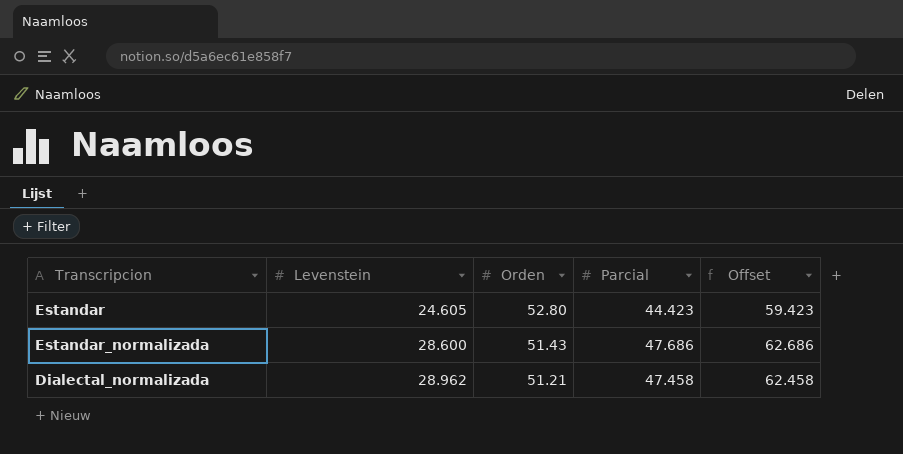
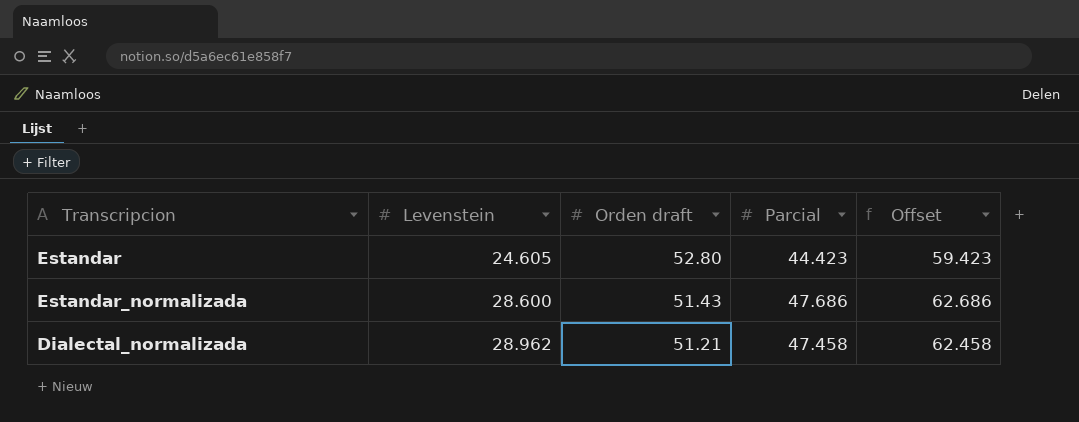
column name: Orden -> Orden draft

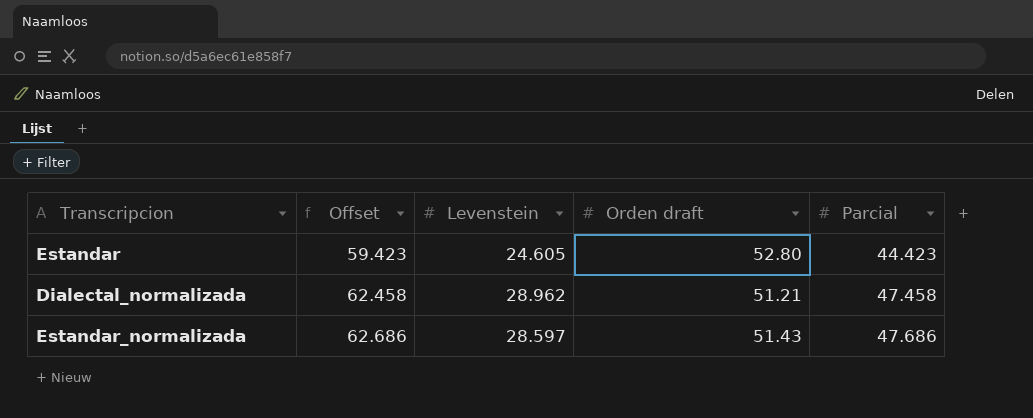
row order: Levenstein ascending -> Offset ascending
column Offset | position: 5 -> 2
Estandar_normalizada | Levenstein: 28.600 -> 28.597

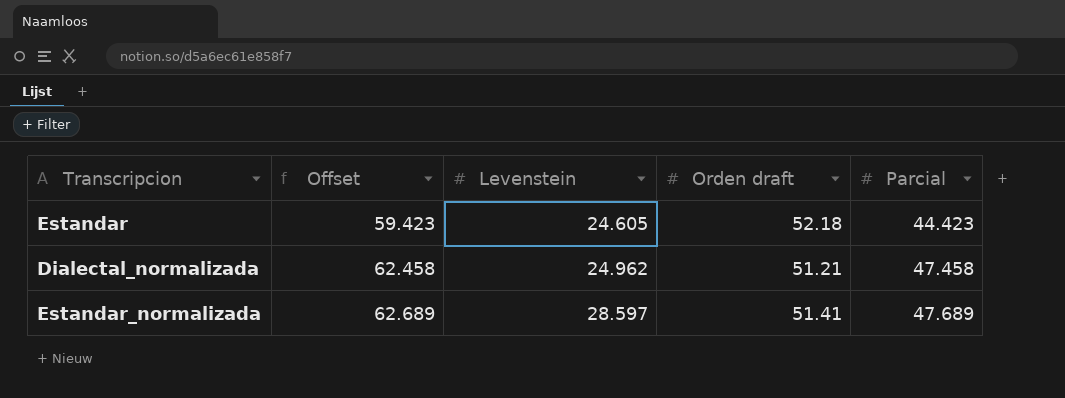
Estandar | Orden draft: 52.80 -> 52.18
Dialectal_normalizada | Levenstein: 28.962 -> 24.962
Estandar_normalizada | Offset: 62.686 -> 62.689
Estandar_normalizada | Orden draft: 51.43 -> 51.41
Estandar_normalizada | Parcial: 47.686 -> 47.689

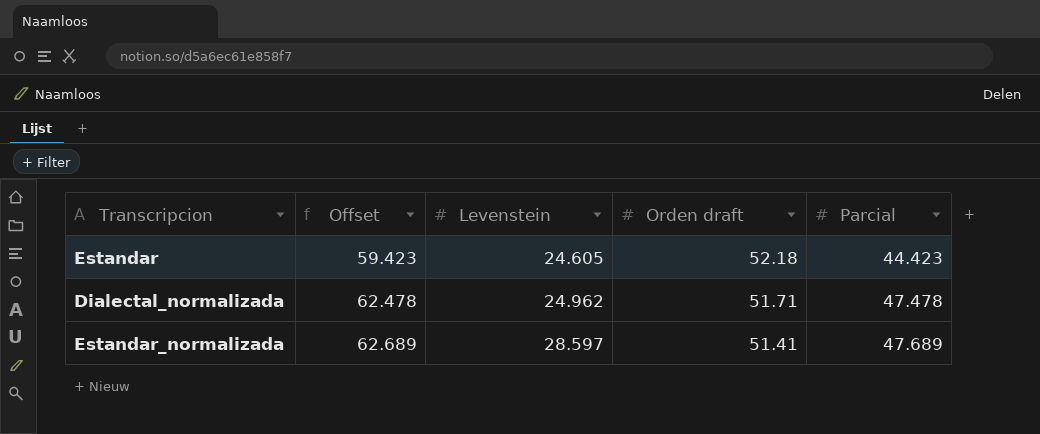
Dialectal_normalizada | Offset: 62.458 -> 62.478
Dialectal_normalizada | Orden draft: 51.21 -> 51.71
Dialectal_normalizada | Parcial: 47.458 -> 47.478

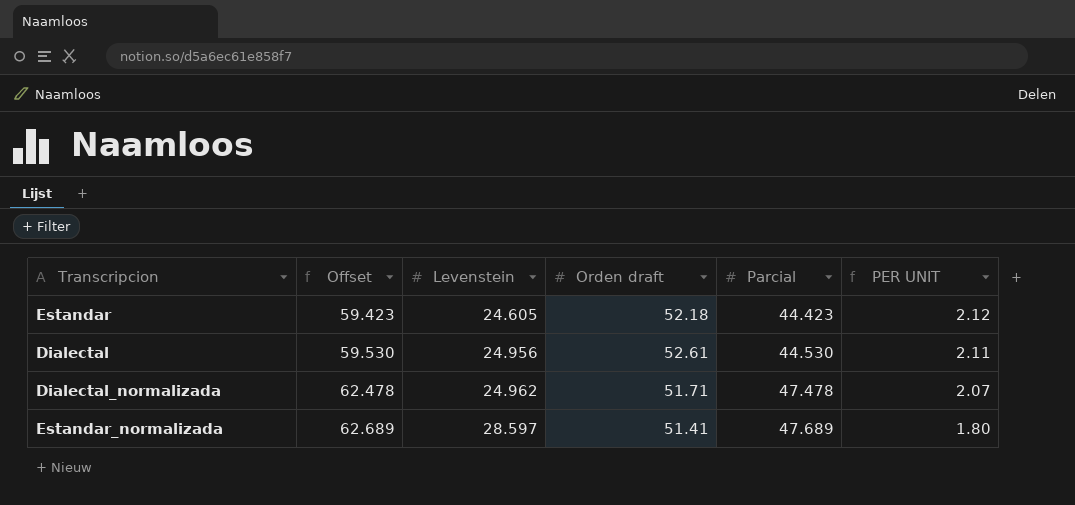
column PER UNIT | formula: none -> [Orden draft] / [Levenstein]
row Dialectal: none -> 59.530 | 24.956 | 52.61 | 44.530 | 2.11

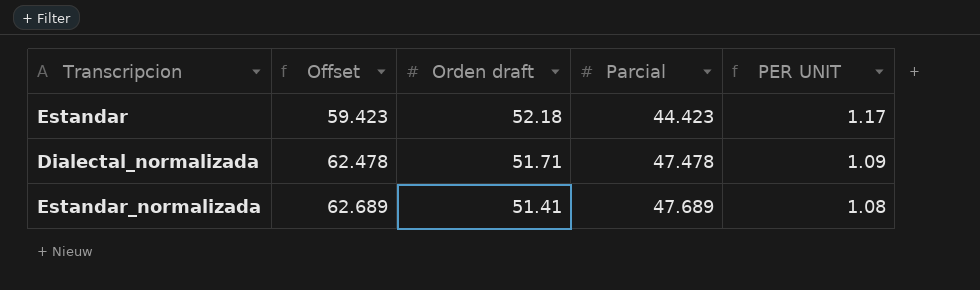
column Levenstein | position: 3 -> none
column PER UNIT | formula: [Orden draft] / [Levenstein] -> [Orden draft] / [Parcial]
row Dialectal: 59.530 | 24.956 | 52.61 | 44.530 | 2.11 -> none

